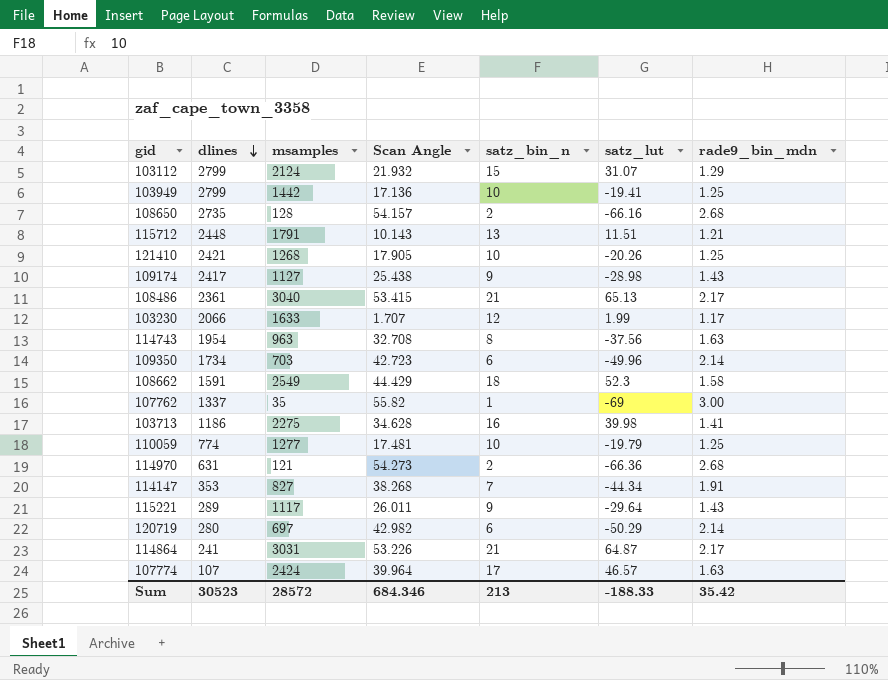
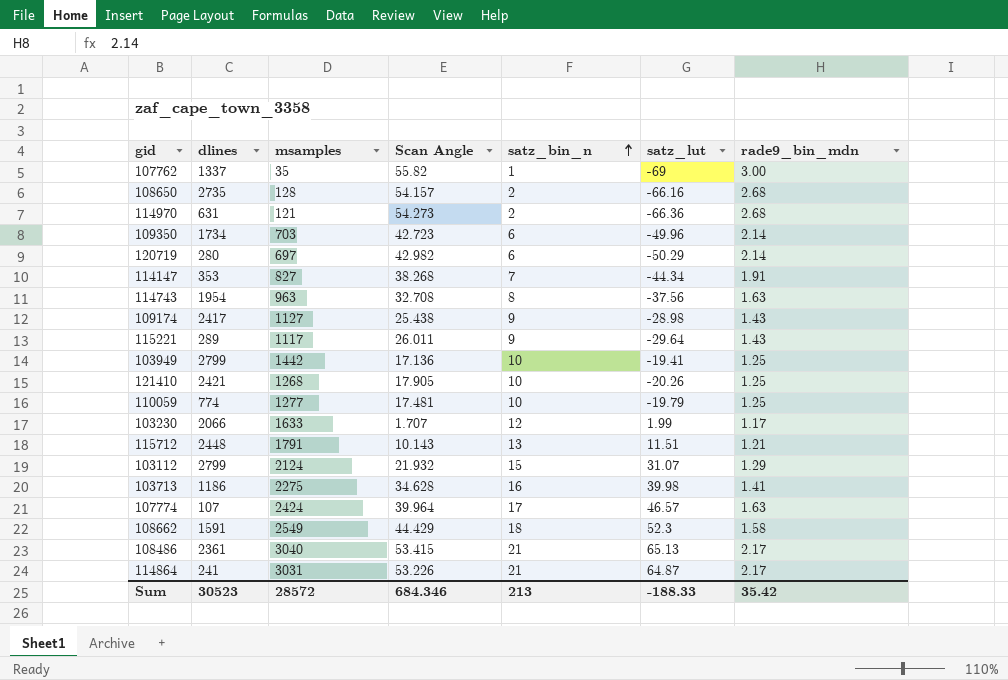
row order: dlines descending -> satz_bin_n ascending

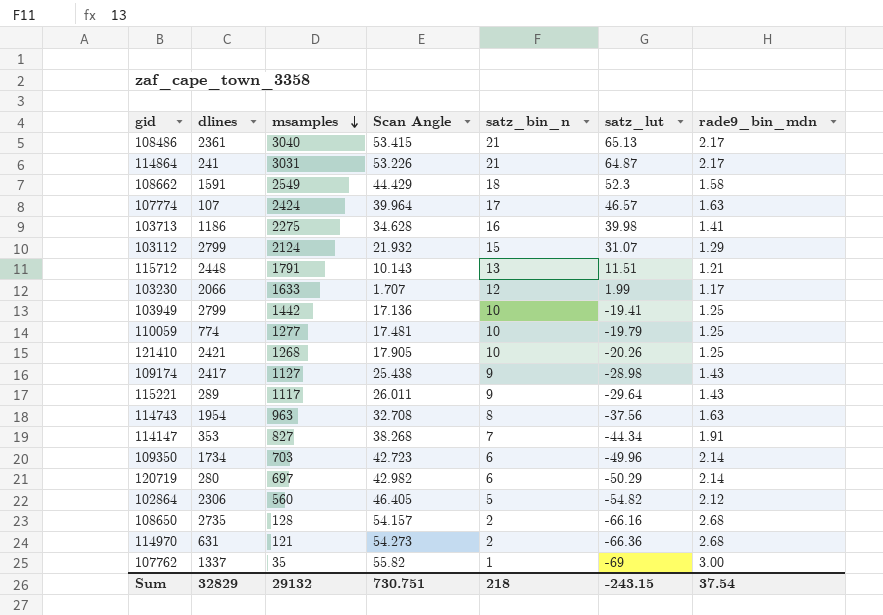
row order: satz_bin_n ascending -> msamples descending
row 102864: none -> 2306 | 560 | 46.405 | 5 | -54.82 | 2.12
Sum | dlines: 30523 -> 32829
Sum | msamples: 28572 -> 29132
Sum | Scan Angle: 684.346 -> 730.751
Sum | satz_bin_n: 213 -> 218
Sum | satz_lut: -188.33 -> -243.15
Sum | rade9_bin_mdn: 35.42 -> 37.54

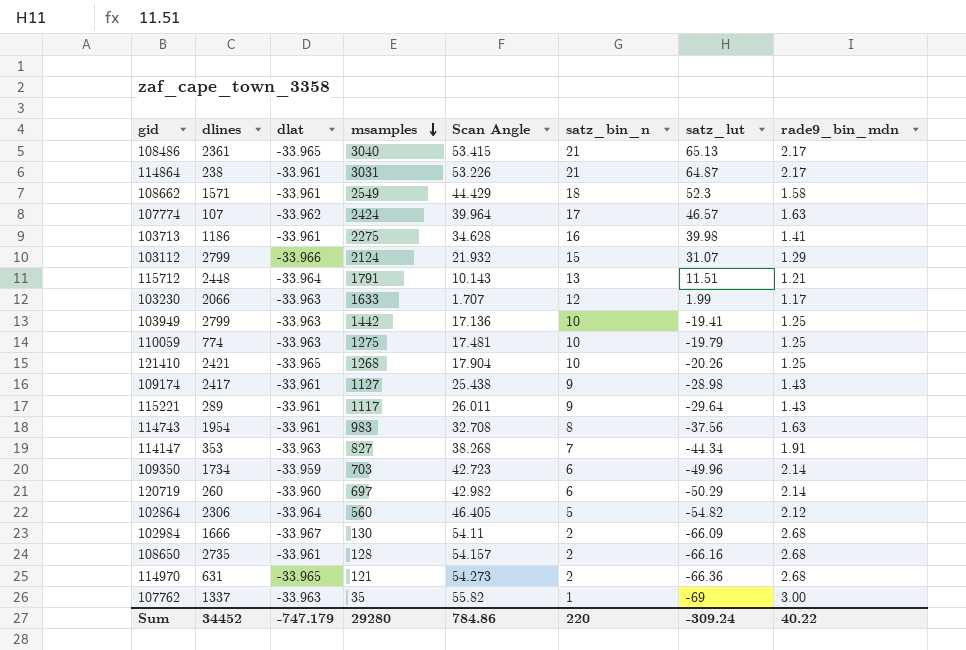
column dlat | position: none -> 3
114864 | dlines: 241 -> 238
108662 | dlines: 1591 -> 1571
110059 | msamples: 1277 -> 1275
121410 | Scan Angle: 17.905 -> 17.904
114743 | msamples: 963 -> 983
120719 | dlines: 280 -> 260
row 102984: none -> 1666 | -33.967 | 130 | 54.11 | 2 | -66.09 | 2.68
Sum | dlines: 32829 -> 34452
Sum | msamples: 29132 -> 29280
Sum | Scan Angle: 730.751 -> 784.86
Sum | satz_bin_n: 218 -> 220
Sum | satz_lut: -243.15 -> -309.24
Sum | rade9_bin_mdn: 37.54 -> 40.22

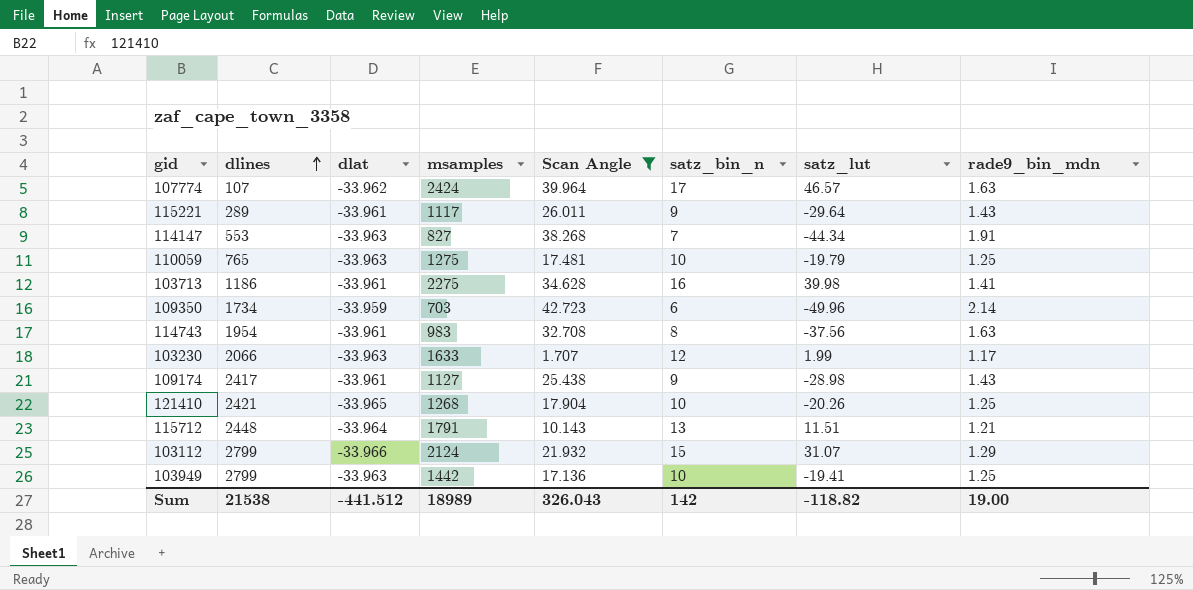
filter: none -> Scan Angle <= 42.723
row order: msamples descending -> dlines ascending
114147 | dlines: 353 -> 553
110059 | dlines: 774 -> 765
Sum | dlines: 34452 -> 21538
Sum | dlat: -747.179 -> -441.512
Sum | msamples: 29280 -> 18989
Sum | Scan Angle: 784.86 -> 326.043
Sum | satz_bin_n: 220 -> 142
Sum | satz_lut: -309.24 -> -118.82
Sum | rade9_bin_mdn: 40.22 -> 19.00

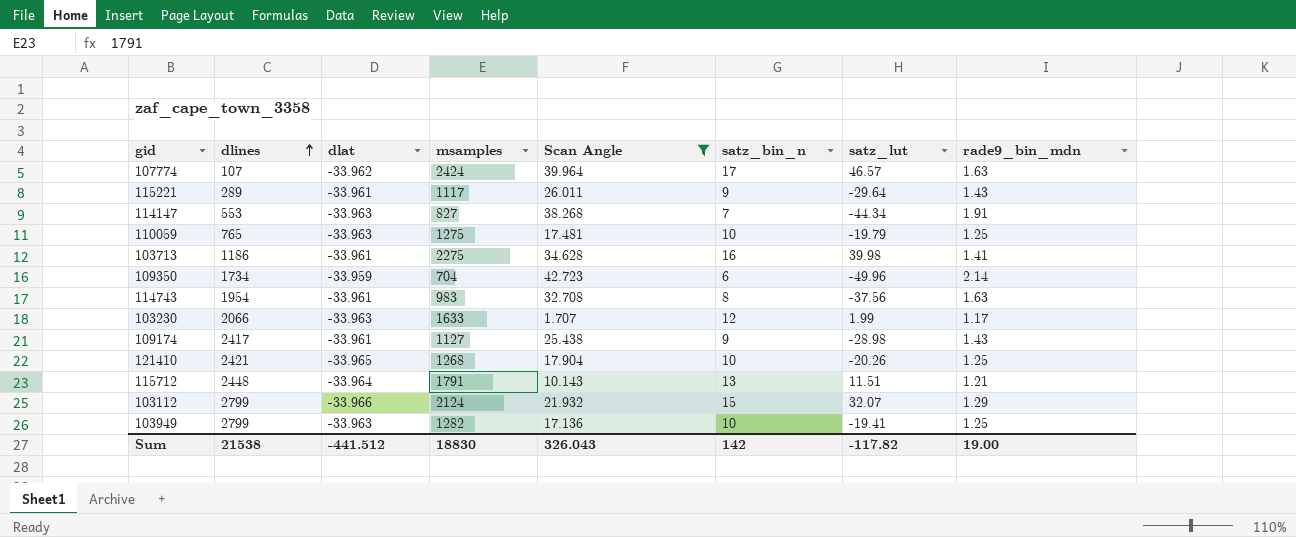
109350 | msamples: 703 -> 704
103112 | satz_lut: 31.07 -> 32.07
103949 | msamples: 1442 -> 1282
Sum | msamples: 18989 -> 18830
Sum | satz_lut: -118.82 -> -117.82

